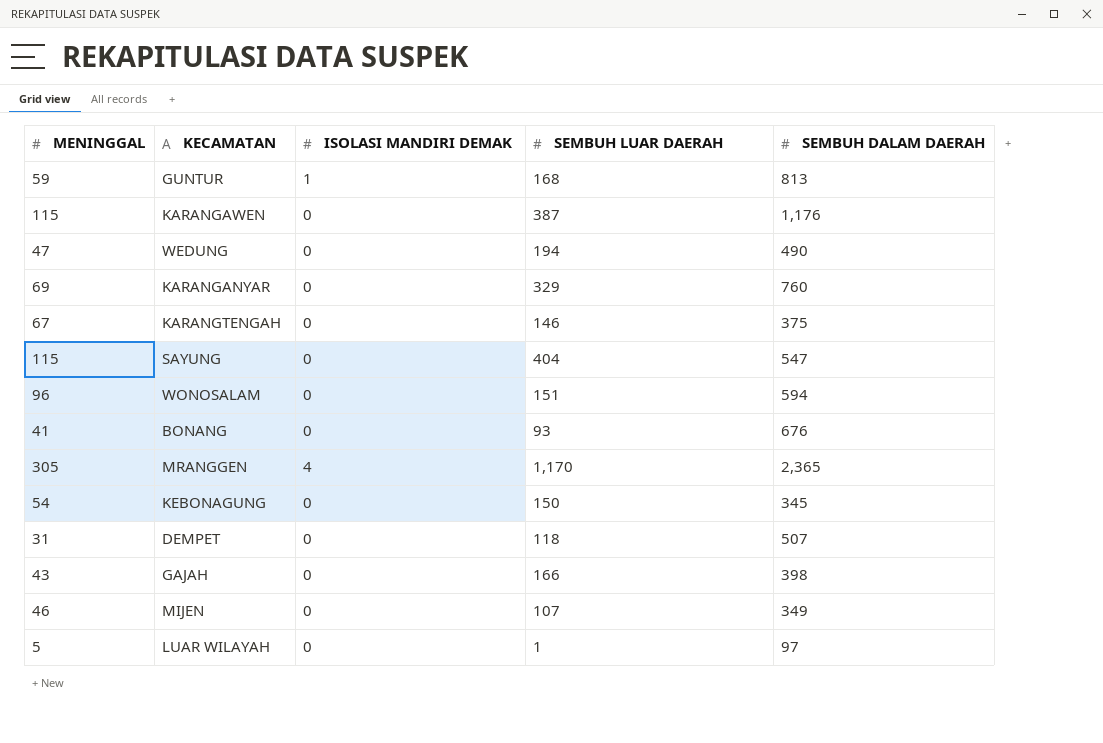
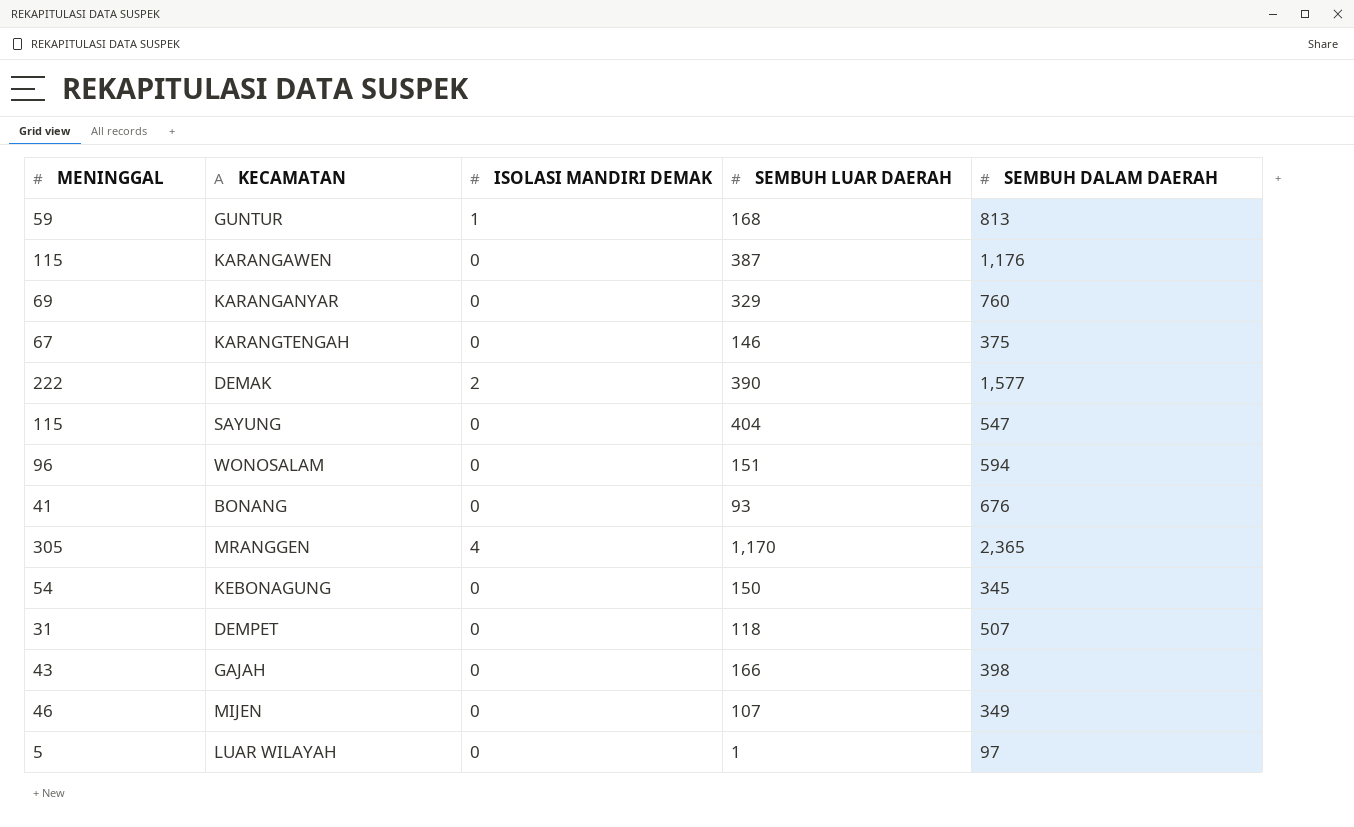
row WEDUNG: 47 | 0 | 194 | 490 -> none
row DEMAK: none -> 222 | 2 | 390 | 1,577

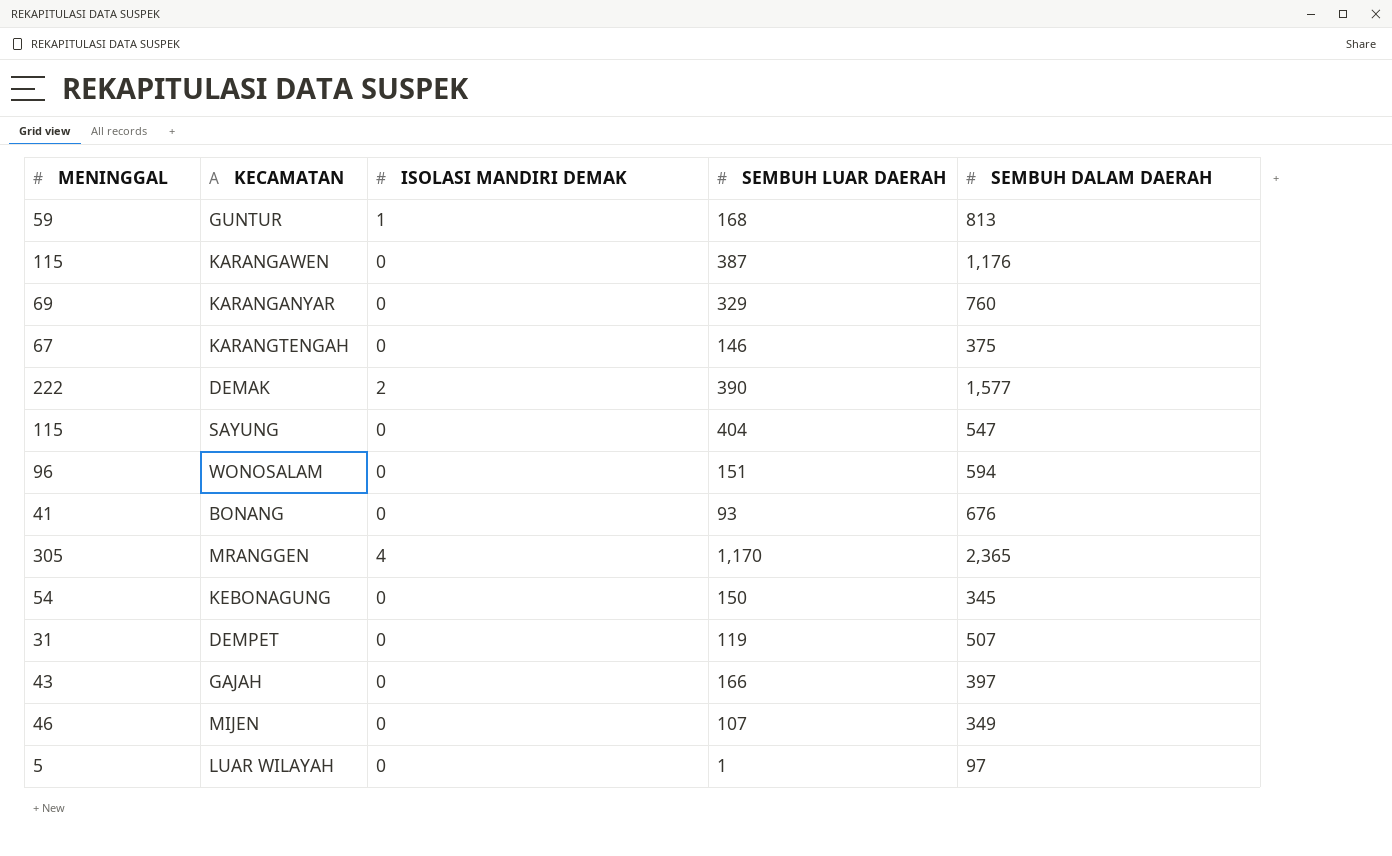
DEMPET | SEMBUH LUAR DAERAH: 118 -> 119
GAJAH | SEMBUH DALAM DAERAH: 398 -> 397

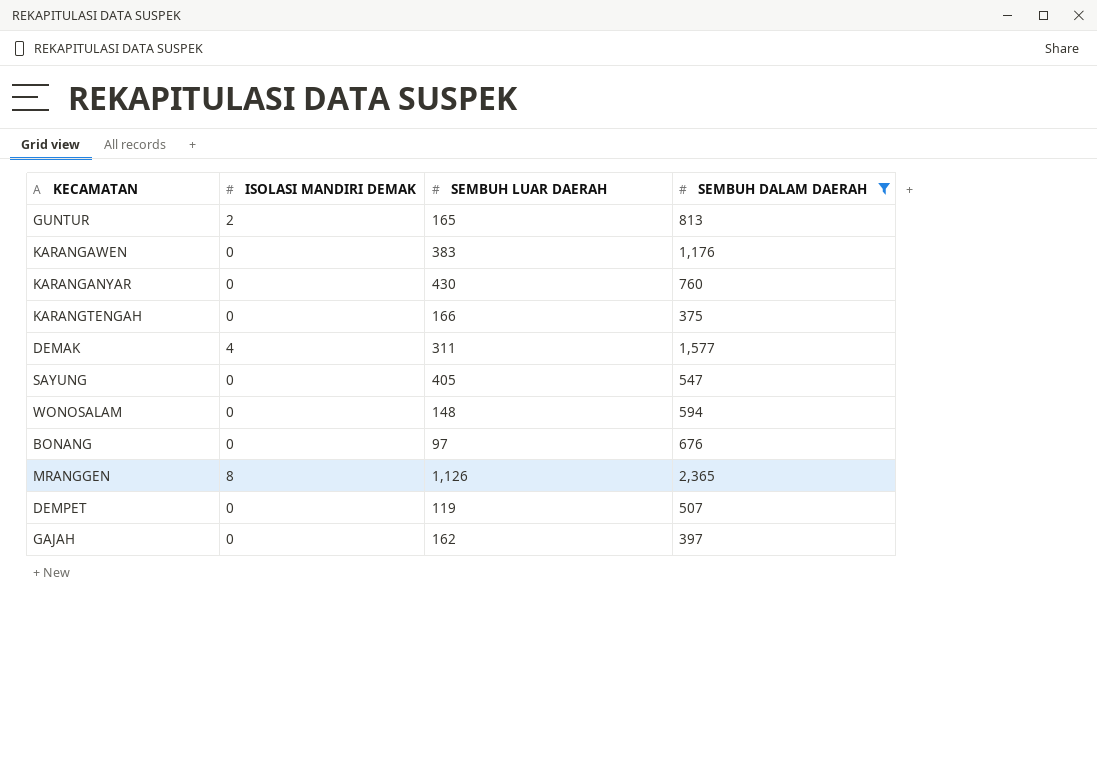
filter: none -> SEMBUH DALAM DAERAH >= 375
column MENINGGAL | position: 1 -> none
GUNTUR | ISOLASI MANDIRI DEMAK: 1 -> 2
GUNTUR | SEMBUH LUAR DAERAH: 168 -> 165
KARANGAWEN | SEMBUH LUAR DAERAH: 387 -> 383
KARANGANYAR | SEMBUH LUAR DAERAH: 329 -> 430
KARANGTENGAH | SEMBUH LUAR DAERAH: 146 -> 166
DEMAK | ISOLASI MANDIRI DEMAK: 2 -> 4
DEMAK | SEMBUH LUAR DAERAH: 390 -> 311
SAYUNG | SEMBUH LUAR DAERAH: 404 -> 405
WONOSALAM | SEMBUH LUAR DAERAH: 151 -> 148
BONANG | SEMBUH LUAR DAERAH: 93 -> 97
MRANGGEN | ISOLASI MANDIRI DEMAK: 4 -> 8
MRANGGEN | SEMBUH LUAR DAERAH: 1,170 -> 1,126
GAJAH | SEMBUH LUAR DAERAH: 166 -> 162

